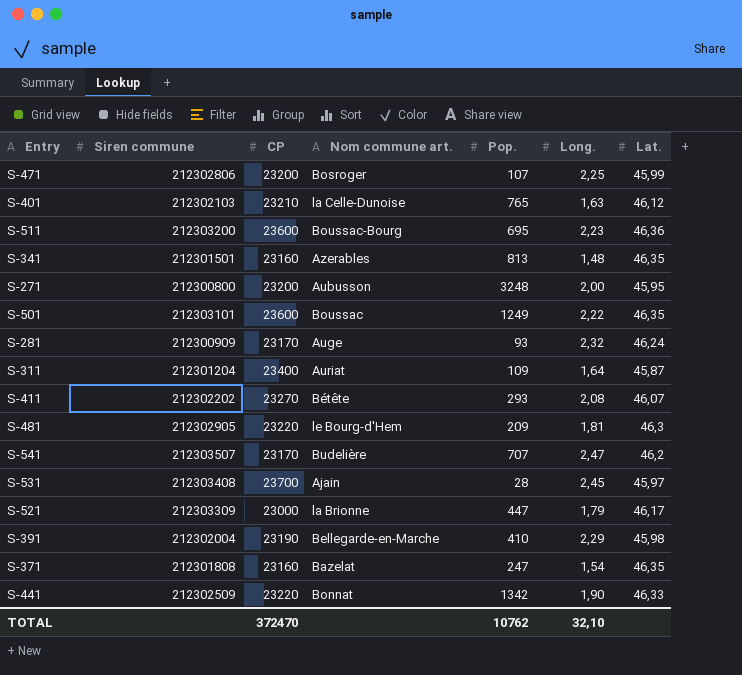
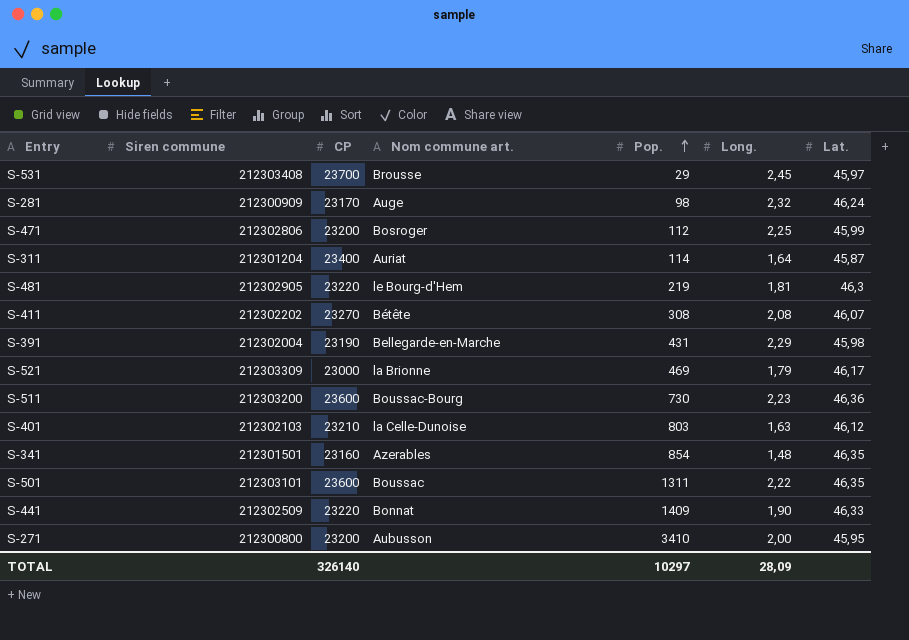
row order: none -> Pop. ascending
row S-541: 212303507 | 23170 | Budelière | 707 | 2,47 | 46,2 -> none
row S-371: 212301808 | 23160 | Bazelat | 247 | 1,54 | 46,35 -> none
S-531 | Nom commune art.: Ajain -> Brousse
S-531 | Pop.: 28 -> 29
S-281 | Pop.: 93 -> 98
S-471 | Pop.: 107 -> 112
S-311 | Pop.: 109 -> 114
S-481 | Pop.: 209 -> 219
S-411 | Pop.: 293 -> 308
S-391 | Pop.: 410 -> 431
S-521 | Pop.: 447 -> 469
S-511 | Pop.: 695 -> 730
S-401 | Pop.: 765 -> 803
S-341 | Pop.: 813 -> 854
S-501 | Pop.: 1249 -> 1311
S-441 | Pop.: 1342 -> 1409
S-271 | Pop.: 3248 -> 3410
TOTAL | CP: 372470 -> 326140
TOTAL | Pop.: 10762 -> 10297
TOTAL | Long.: 32,10 -> 28,09

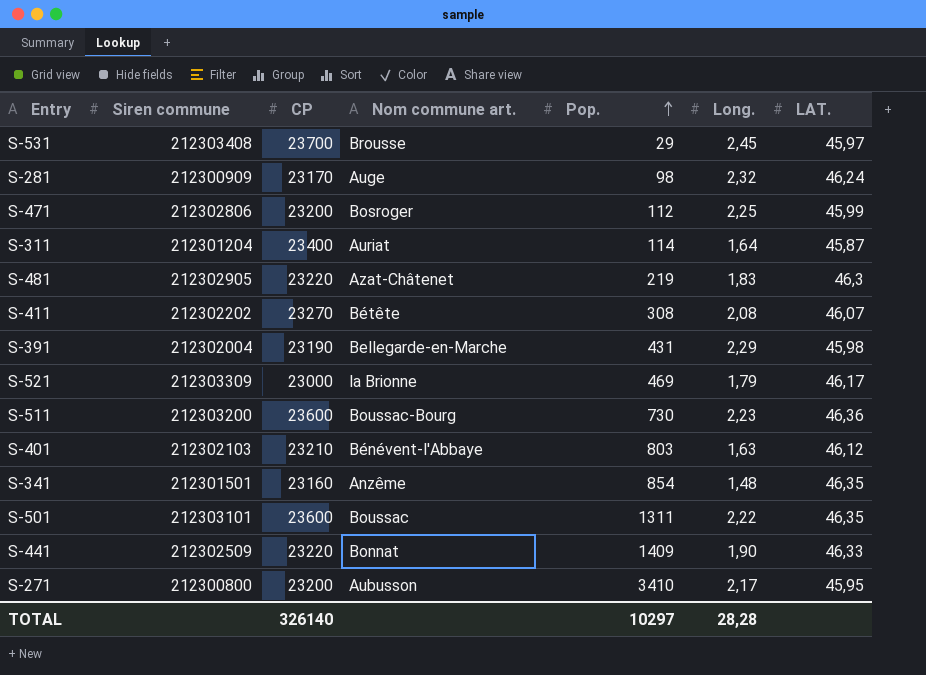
column name: Lat. -> LAT.
S-481 | Nom commune art.: le Bourg-d'Hem -> Azat-Châtenet
S-481 | Long.: 1,81 -> 1,83
S-401 | Nom commune art.: la Celle-Dunoise -> Bénévent-l'Abbaye
S-341 | Nom commune art.: Azerables -> Anzême
S-271 | Long.: 2,00 -> 2,17
TOTAL | Long.: 28,09 -> 28,28

